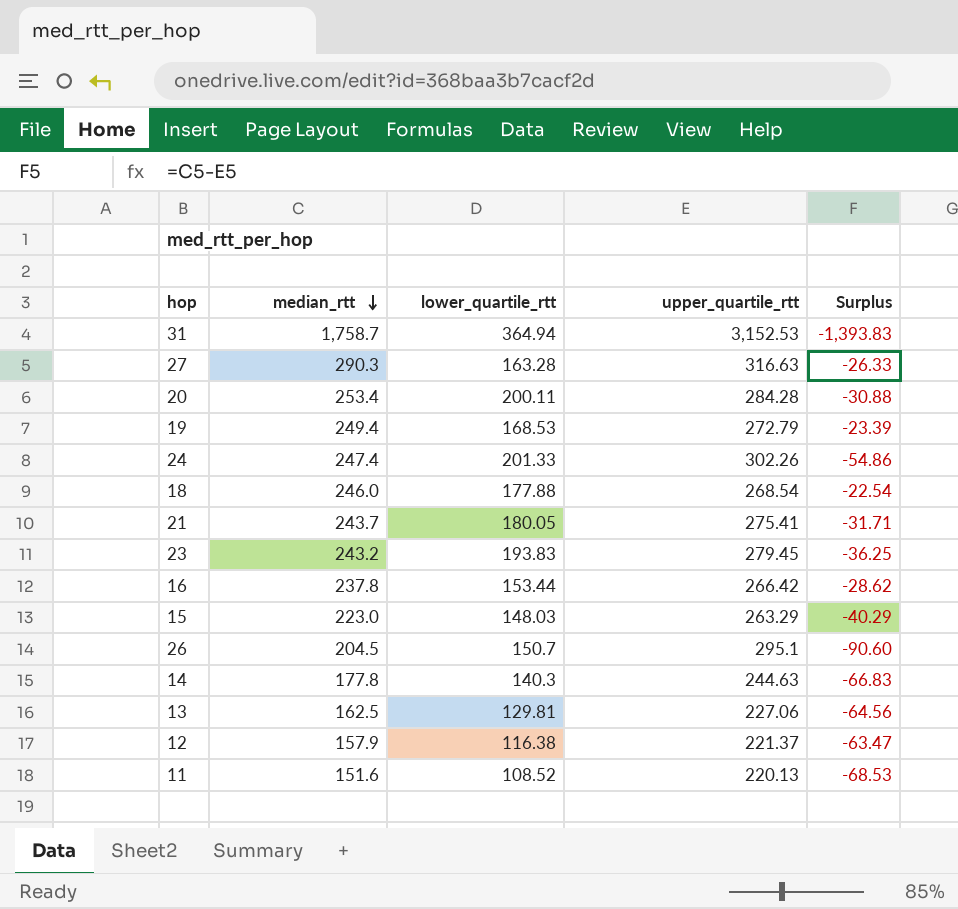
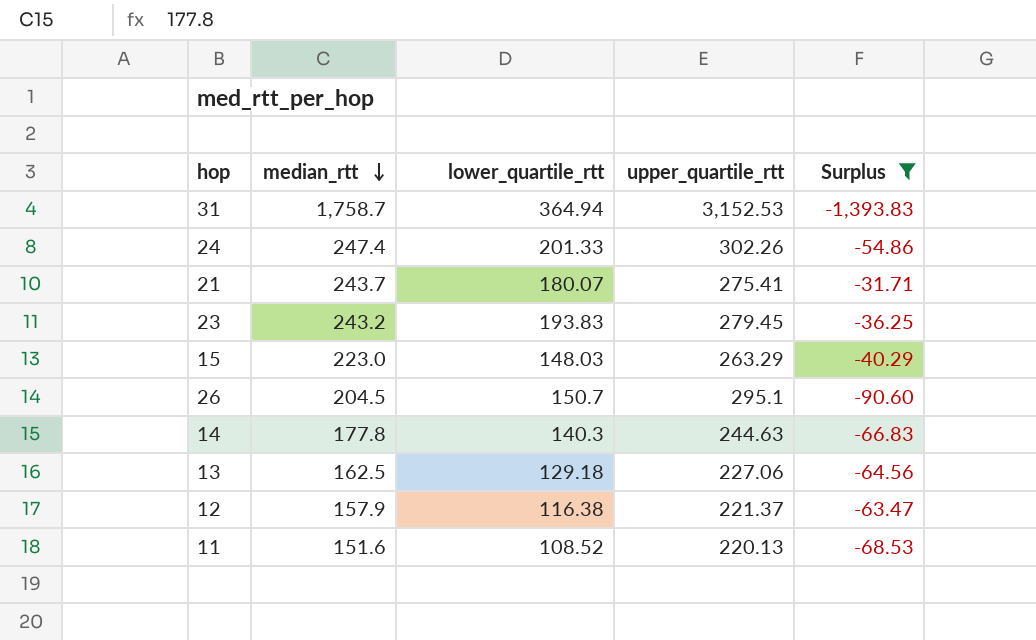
filter: none -> Surplus <= -31.71
21 | lower_quartile_rtt: 180.05 -> 180.07
13 | lower_quartile_rtt: 129.81 -> 129.18

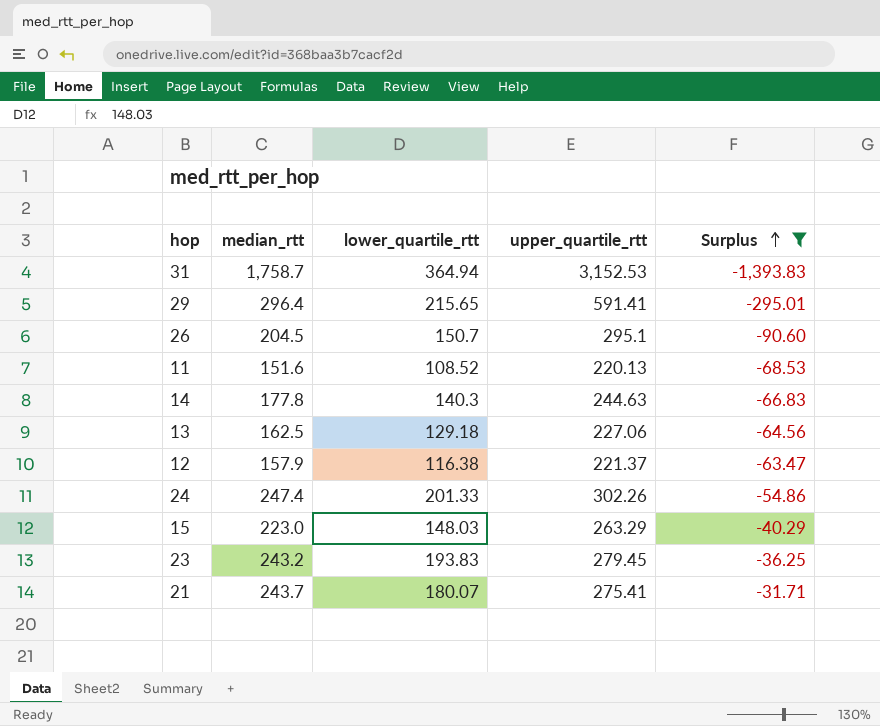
row order: median_rtt descending -> Surplus ascending
row 29: none -> 296.4 | 215.65 | 591.41 | -295.01

